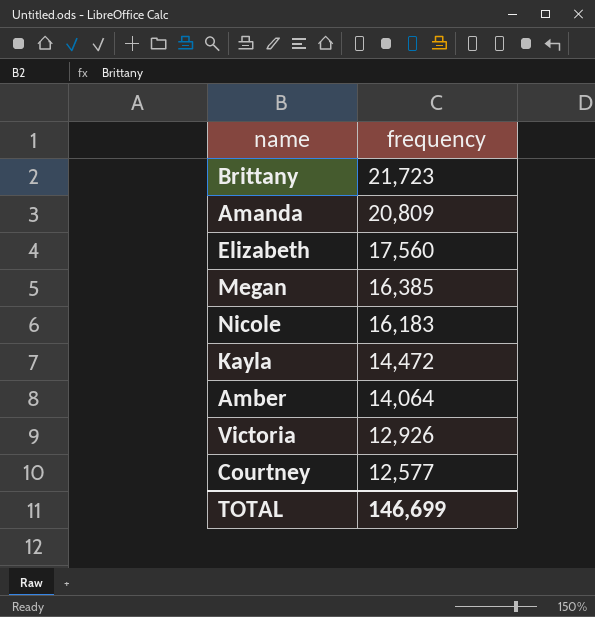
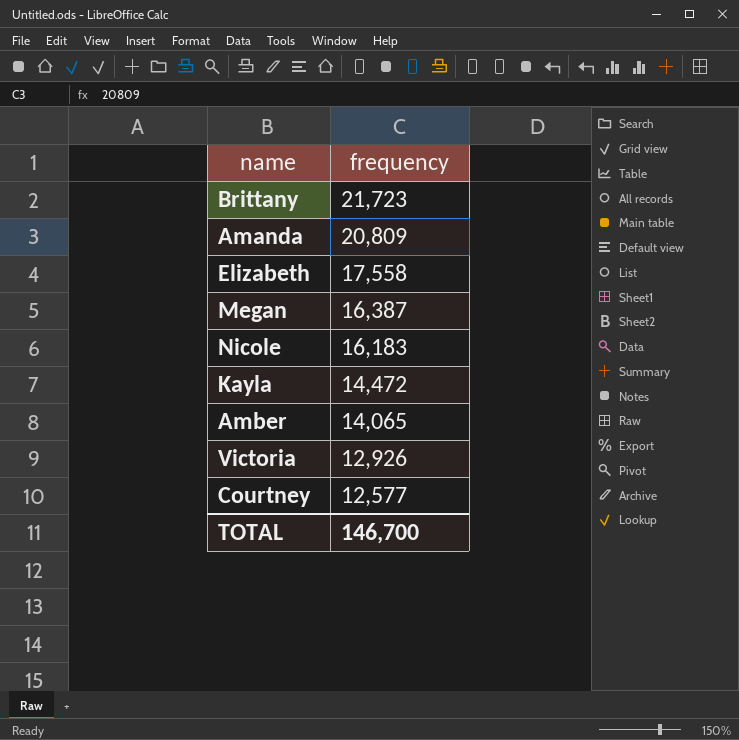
Elizabeth | frequency: 17,560 -> 17,558
Megan | frequency: 16,385 -> 16,387
Amber | frequency: 14,064 -> 14,065
TOTAL | frequency: 146,699 -> 146,700

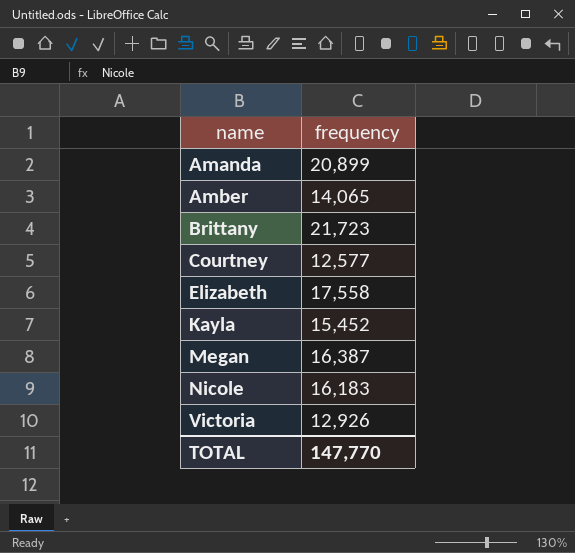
row order: frequency descending -> name ascending
Amanda | frequency: 20,809 -> 20,899
Kayla | frequency: 14,472 -> 15,452
TOTAL | frequency: 146,700 -> 147,770

